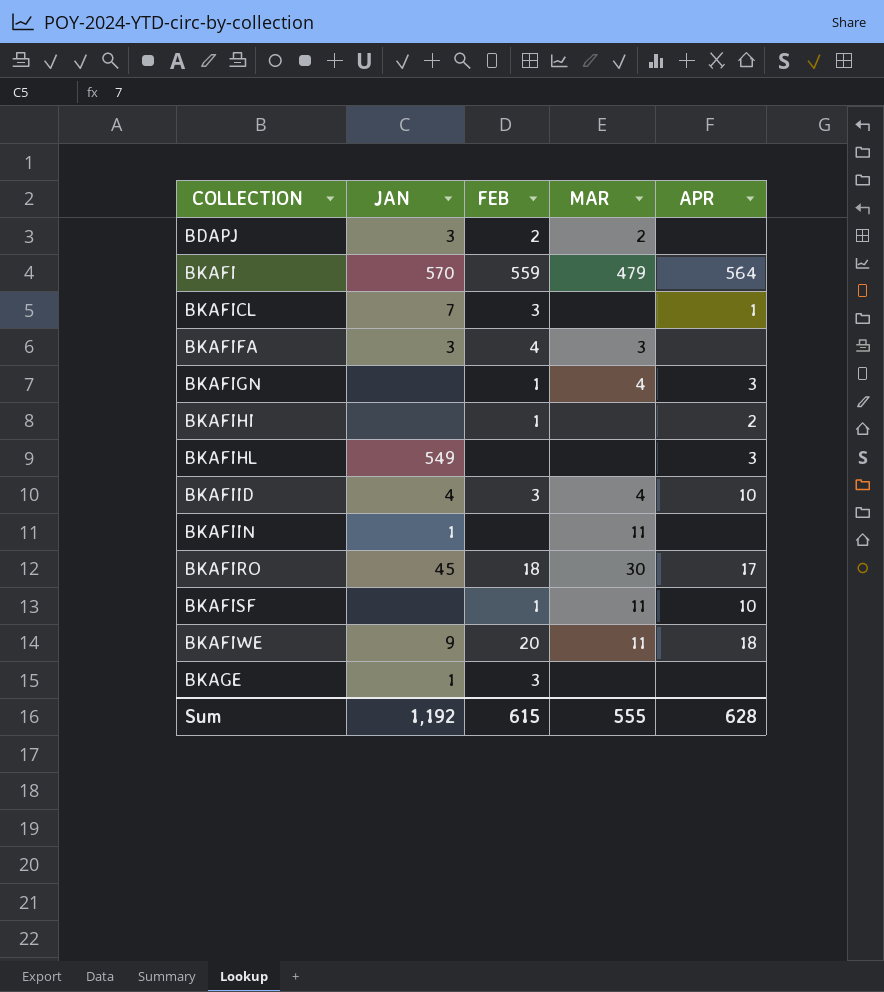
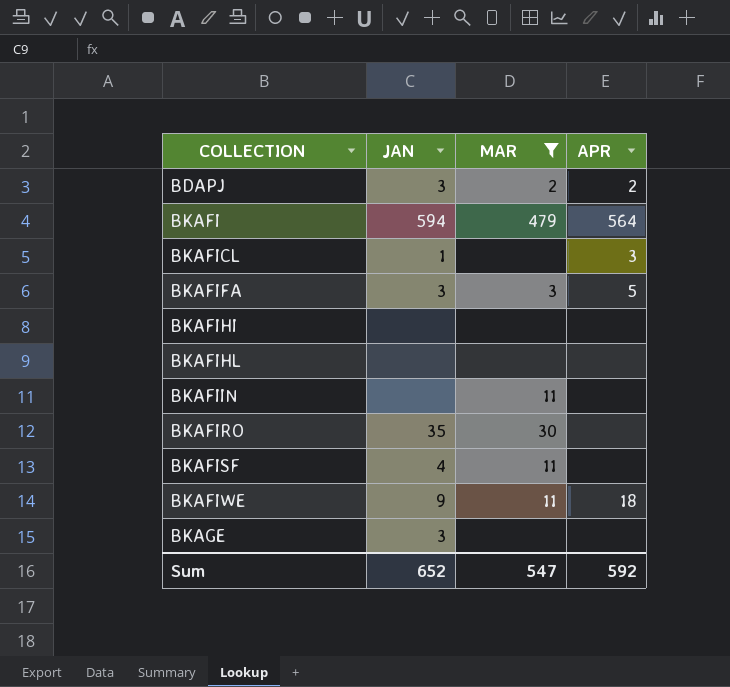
filter: none -> MAR != 4
column FEB | position: 3 -> none
BDAPJ | APR: none -> 2
BKAFI | JAN: 570 -> 594
BKAFICL | JAN: 7 -> 1
BKAFICL | APR: 1 -> 3
BKAFIFA | APR: none -> 5
BKAFIHI | APR: 2 -> none
BKAFIHL | JAN: 549 -> none
BKAFIHL | APR: 3 -> none
BKAFIIN | JAN: 1 -> none
BKAFIRO | JAN: 45 -> 35
BKAFIRO | APR: 17 -> none
BKAFISF | JAN: none -> 4
BKAFISF | APR: 10 -> none
BKAGE | JAN: 1 -> 3
Sum | JAN: 1,192 -> 652
Sum | MAR: 555 -> 547
Sum | APR: 628 -> 592

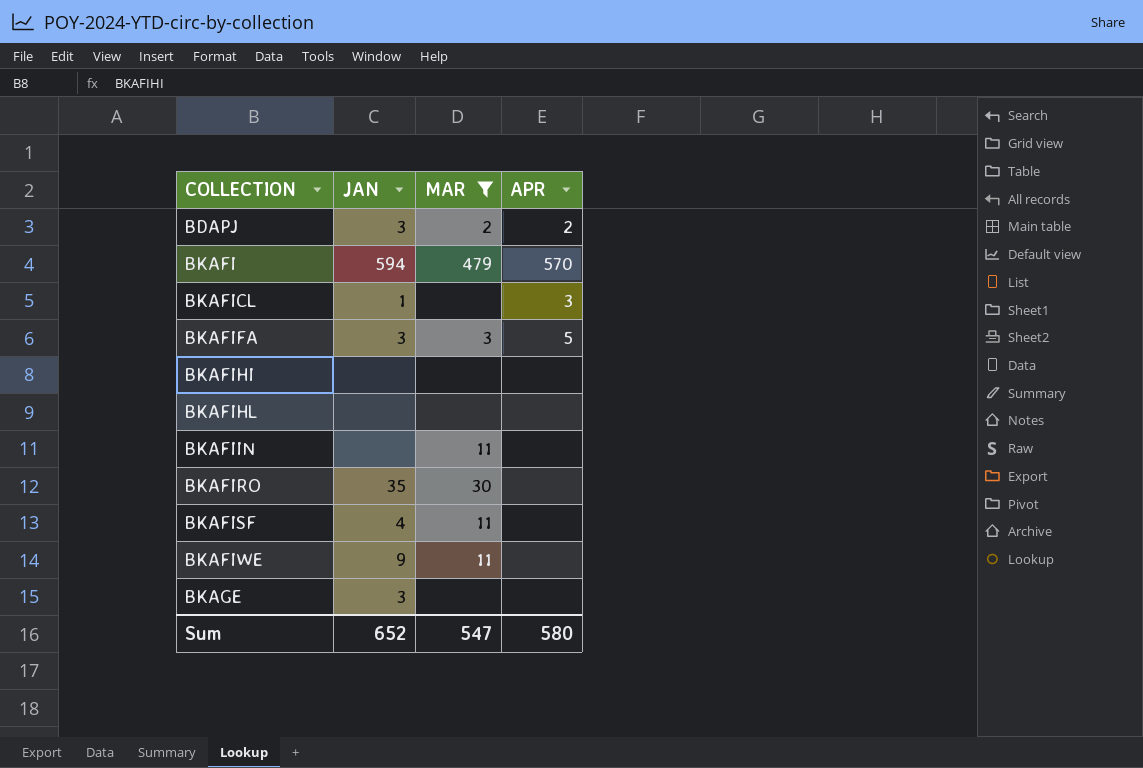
BKAFI | APR: 564 -> 570
BKAFIWE | APR: 18 -> none
Sum | APR: 592 -> 580

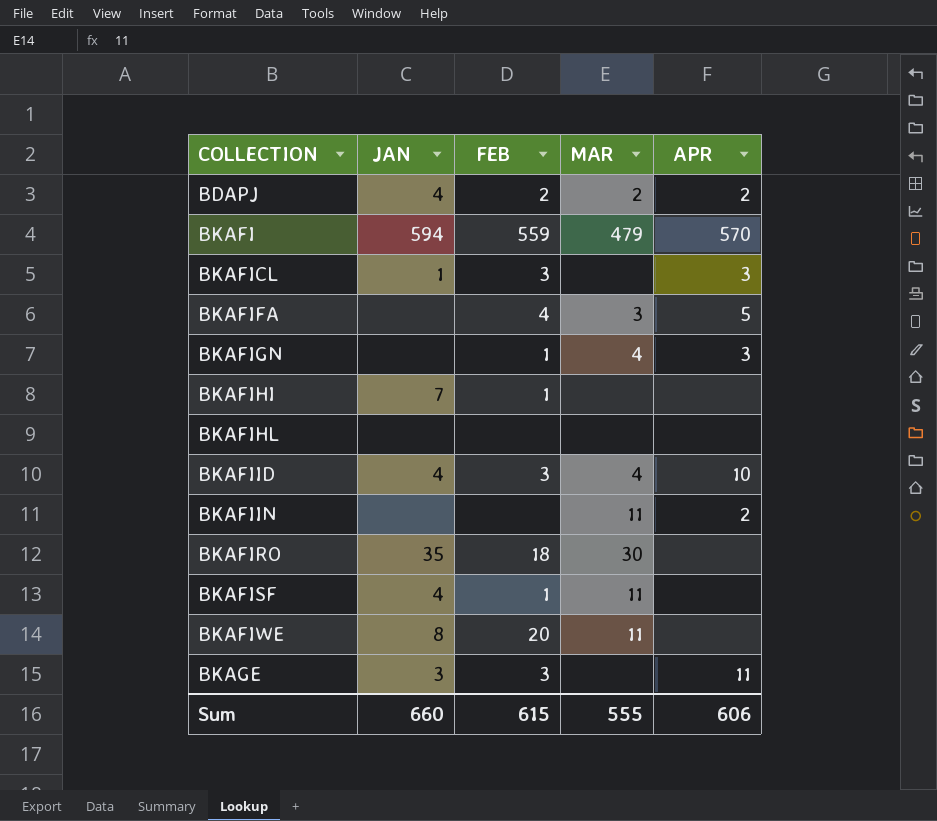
filter: MAR != 4 -> none
column FEB | position: none -> 3
BDAPJ | JAN: 3 -> 4
BKAFIFA | JAN: 3 -> none
BKAFIHI | JAN: none -> 7
BKAFIIN | APR: none -> 2
BKAFIWE | JAN: 9 -> 8
BKAGE | APR: none -> 11
Sum | JAN: 652 -> 660
Sum | MAR: 547 -> 555
Sum | APR: 580 -> 606

